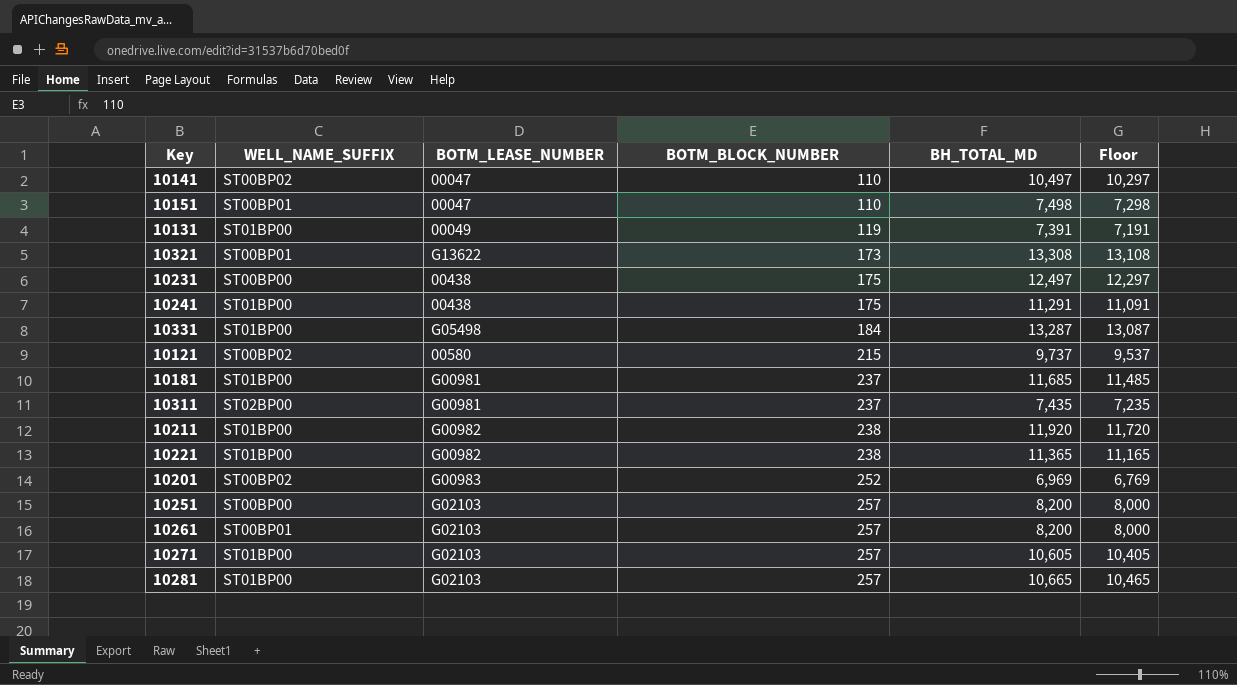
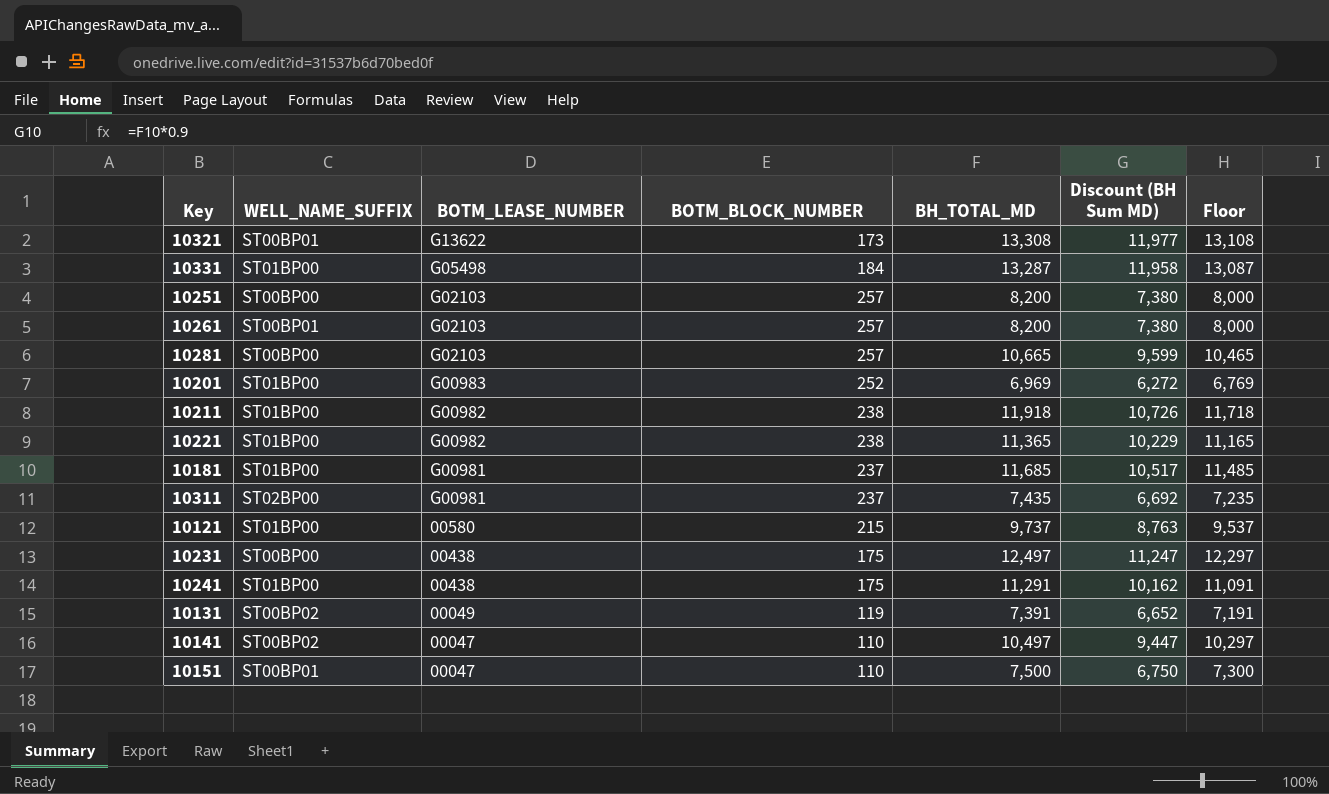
row order: BOTM_BLOCK_NUMBER ascending -> BOTM_LEASE_NUMBER descending
column Discount (BH Sum MD) | formula: none -> [BH_TOTAL_MD] * 0.9
row 10271: ST01BP00 | G02103 | 257 | 10,605 | 10,405 -> none
10281 | WELL_NAME_SUFFIX: ST01BP00 -> ST00BP00
10201 | WELL_NAME_SUFFIX: ST00BP02 -> ST01BP00
10211 | BH_TOTAL_MD: 11,920 -> 11,918
10211 | Floor: 11,720 -> 11,718
10121 | WELL_NAME_SUFFIX: ST00BP02 -> ST01BP00
10131 | WELL_NAME_SUFFIX: ST01BP00 -> ST00BP02
10151 | BH_TOTAL_MD: 7,498 -> 7,500
10151 | Floor: 7,298 -> 7,300

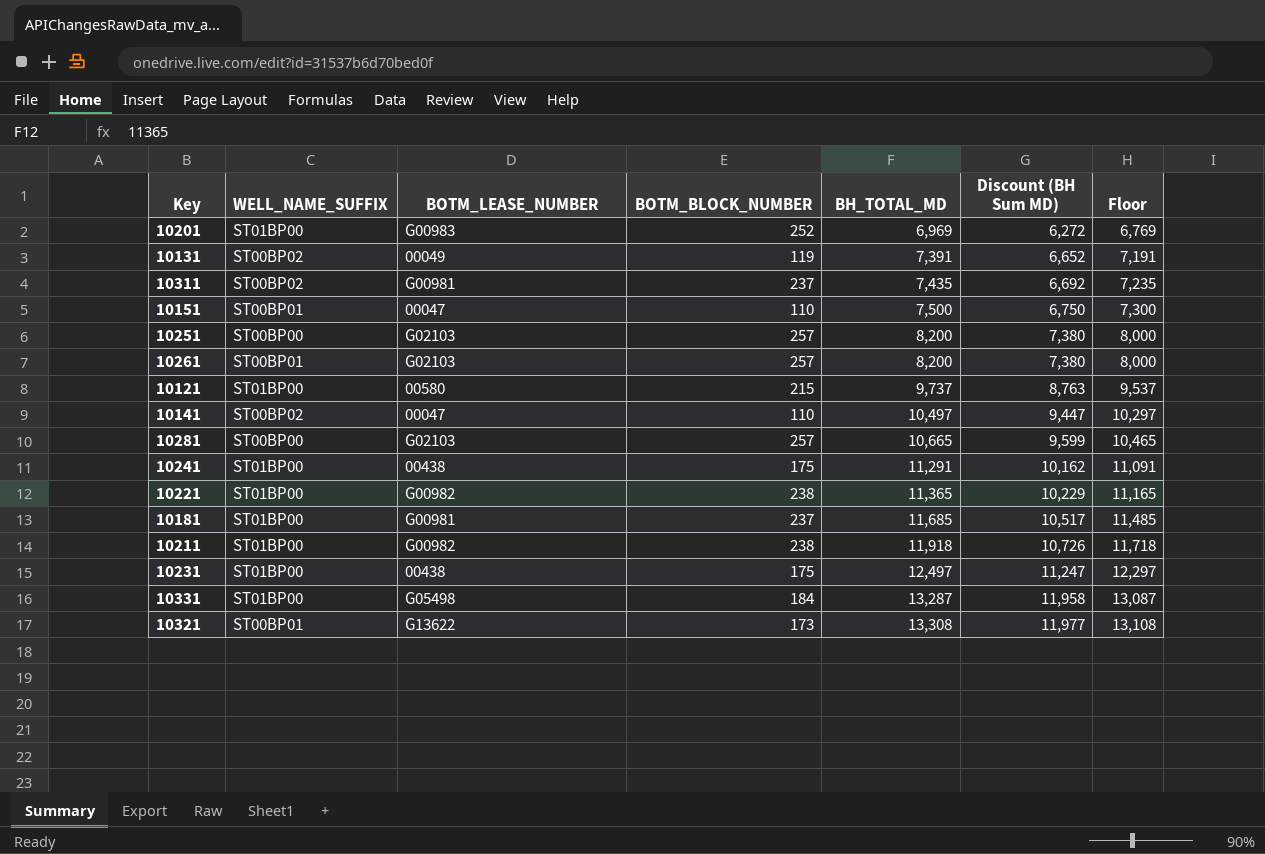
row order: BOTM_LEASE_NUMBER descending -> BH_TOTAL_MD ascending
10311 | WELL_NAME_SUFFIX: ST02BP00 -> ST00BP02
10231 | WELL_NAME_SUFFIX: ST00BP00 -> ST01BP00

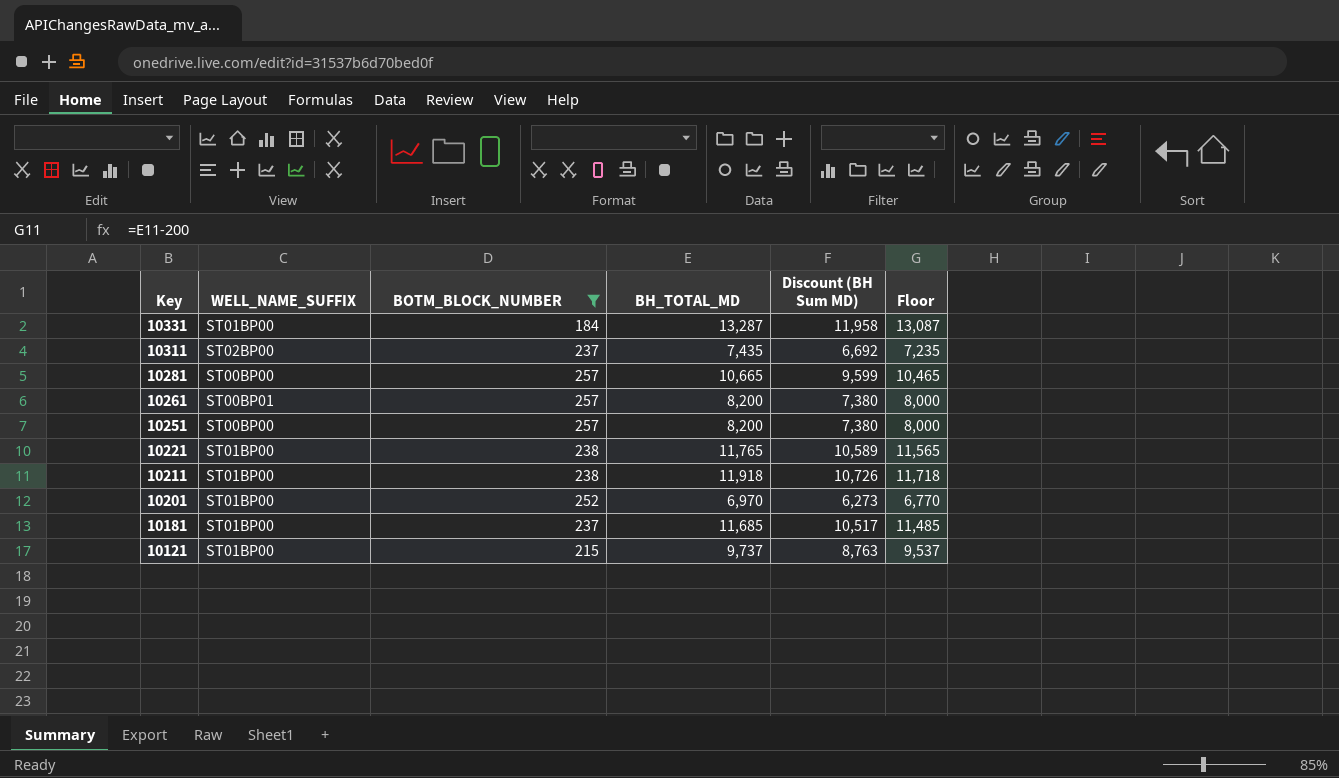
filter: none -> BOTM_BLOCK_NUMBER >= 184
row order: BH_TOTAL_MD ascending -> Key descending
column BOTM_LEASE_NUMBER | position: 3 -> none
10311 | WELL_NAME_SUFFIX: ST00BP02 -> ST02BP00
10221 | BH_TOTAL_MD: 11,365 -> 11,765
10221 | Discount (BH Sum MD): 10,229 -> 10,589
10221 | Floor: 11,165 -> 11,565
10201 | BH_TOTAL_MD: 6,969 -> 6,970
10201 | Discount (BH Sum MD): 6,272 -> 6,273
10201 | Floor: 6,769 -> 6,770

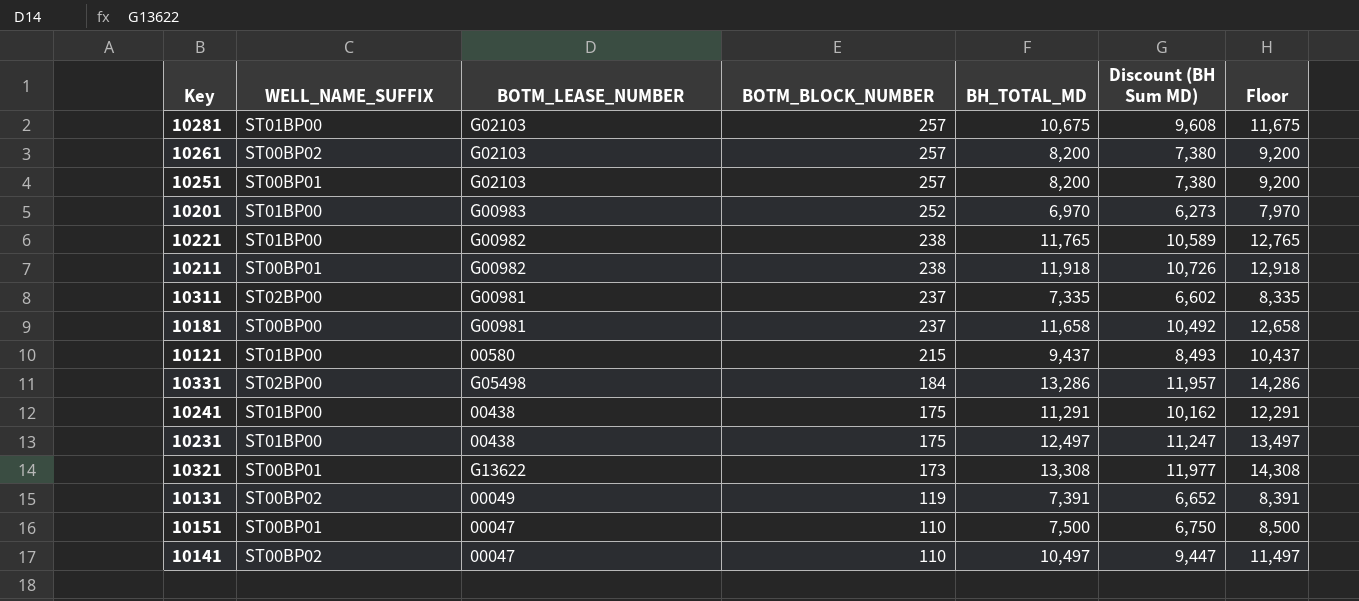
filter: BOTM_BLOCK_NUMBER >= 184 -> none
row order: Key descending -> BOTM_BLOCK_NUMBER descending
column BOTM_LEASE_NUMBER | position: none -> 3
column Floor | formula: [BH_TOTAL_MD] - 200 -> [BH_TOTAL_MD] + 1000
10281 | WELL_NAME_SUFFIX: ST00BP00 -> ST01BP00
10281 | BH_TOTAL_MD: 10,665 -> 10,675
10281 | Discount (BH Sum MD): 9,599 -> 9,608
10261 | WELL_NAME_SUFFIX: ST00BP01 -> ST00BP02
10251 | WELL_NAME_SUFFIX: ST00BP00 -> ST00BP01
10211 | WELL_NAME_SUFFIX: ST01BP00 -> ST00BP01
10311 | BH_TOTAL_MD: 7,435 -> 7,335
10311 | Discount (BH Sum MD): 6,692 -> 6,602
10181 | WELL_NAME_SUFFIX: ST01BP00 -> ST00BP00
10181 | BH_TOTAL_MD: 11,685 -> 11,658
10181 | Discount (BH Sum MD): 10,517 -> 10,492
10121 | BH_TOTAL_MD: 9,737 -> 9,437
10121 | Discount (BH Sum MD): 8,763 -> 8,493
10331 | WELL_NAME_SUFFIX: ST01BP00 -> ST02BP00
10331 | BH_TOTAL_MD: 13,287 -> 13,286
10331 | Discount (BH Sum MD): 11,958 -> 11,957

